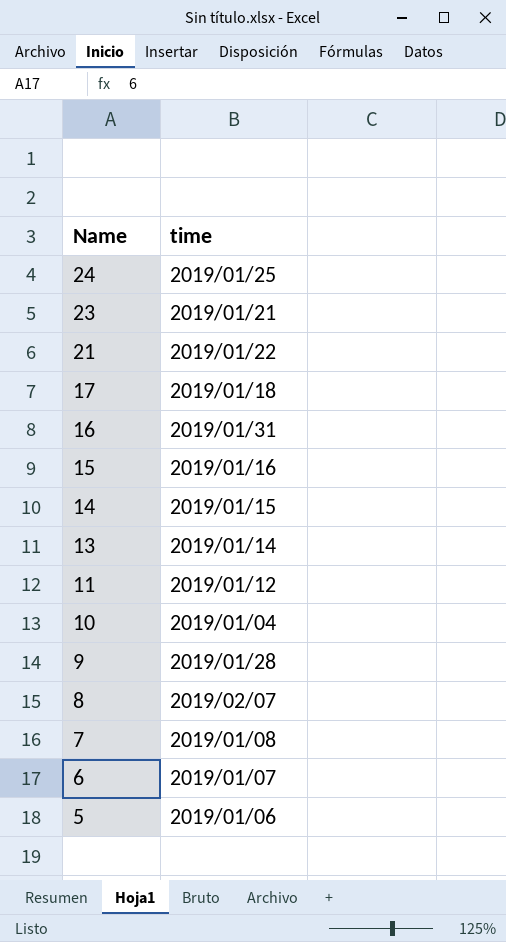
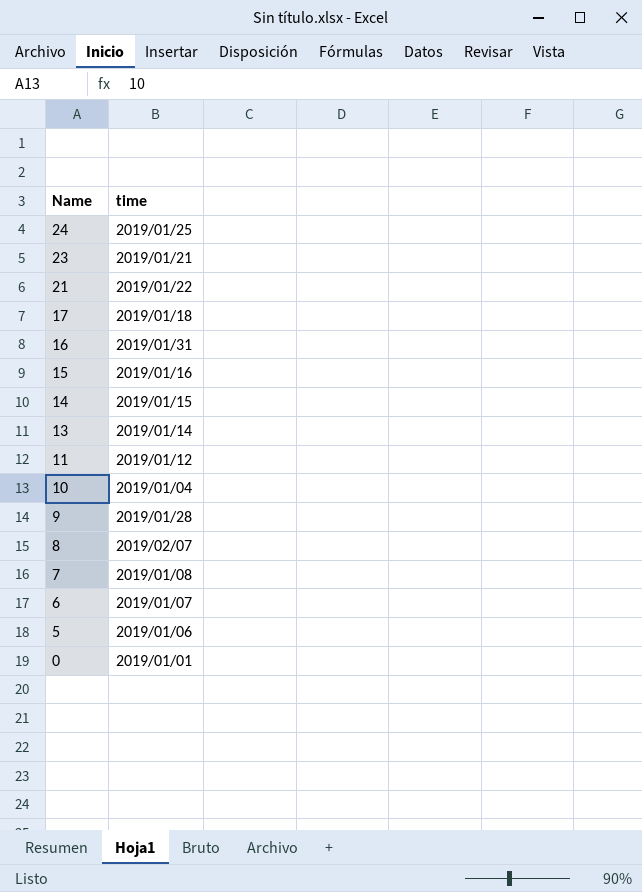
row 0: none -> 2019/01/01

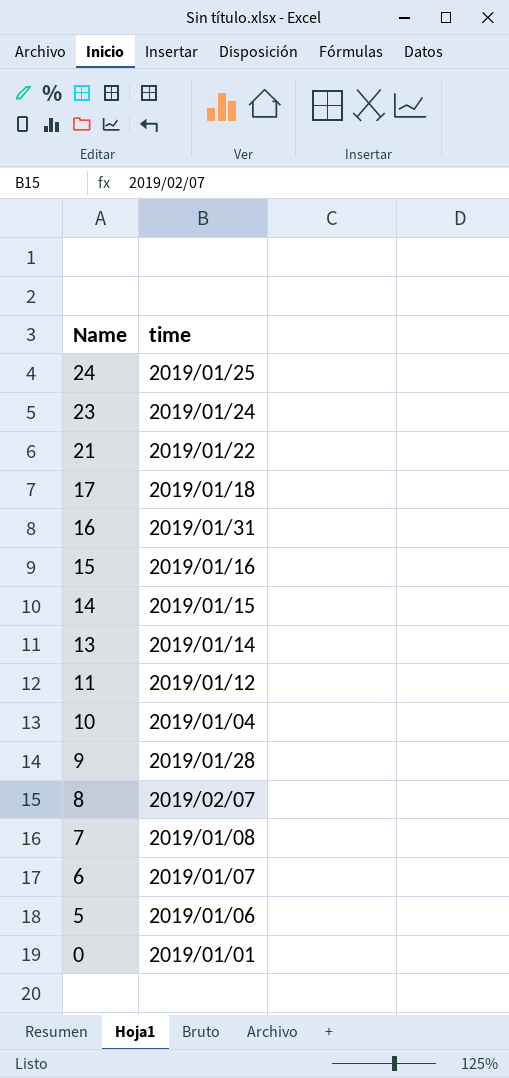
23 | time: 2019/01/21 -> 2019/01/24

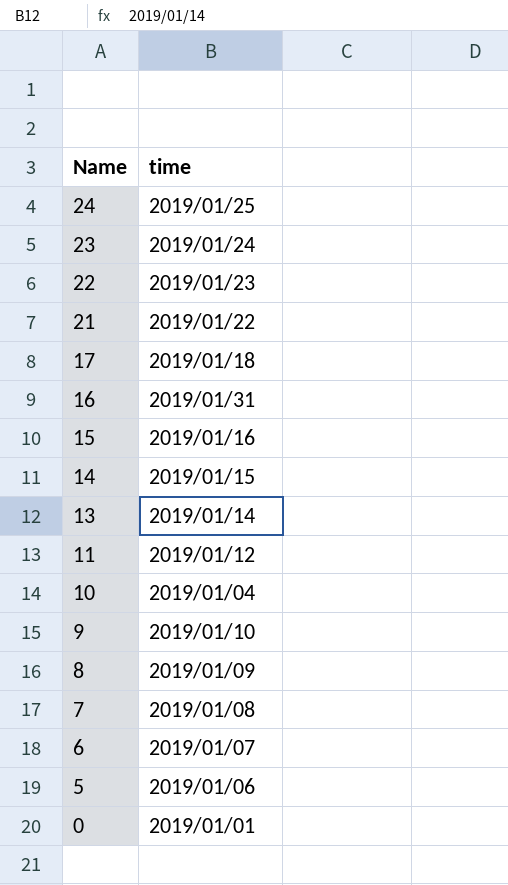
row 22: none -> 2019/01/23
9 | time: 2019/01/28 -> 2019/01/10
8 | time: 2019/02/07 -> 2019/01/09

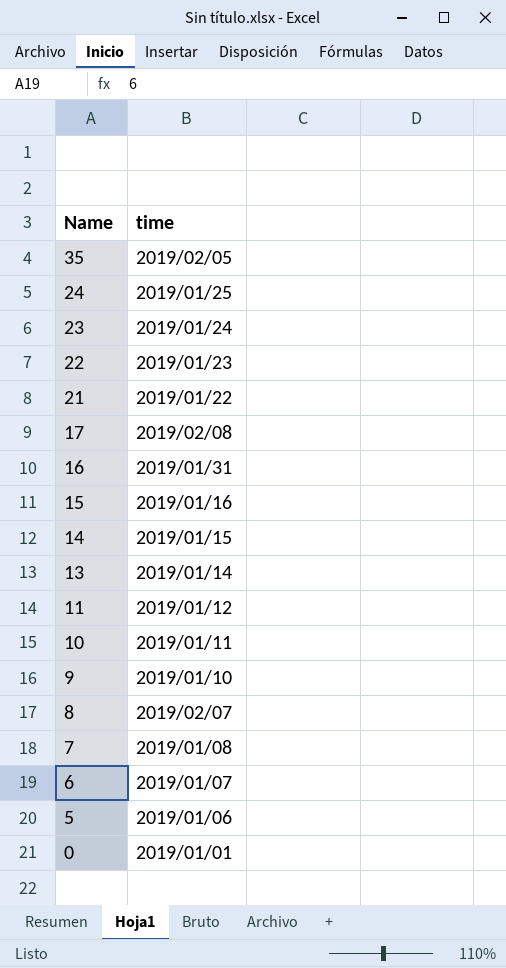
row 35: none -> 2019/02/05
17 | time: 2019/01/18 -> 2019/02/08
10 | time: 2019/01/04 -> 2019/01/11
8 | time: 2019/01/09 -> 2019/02/07

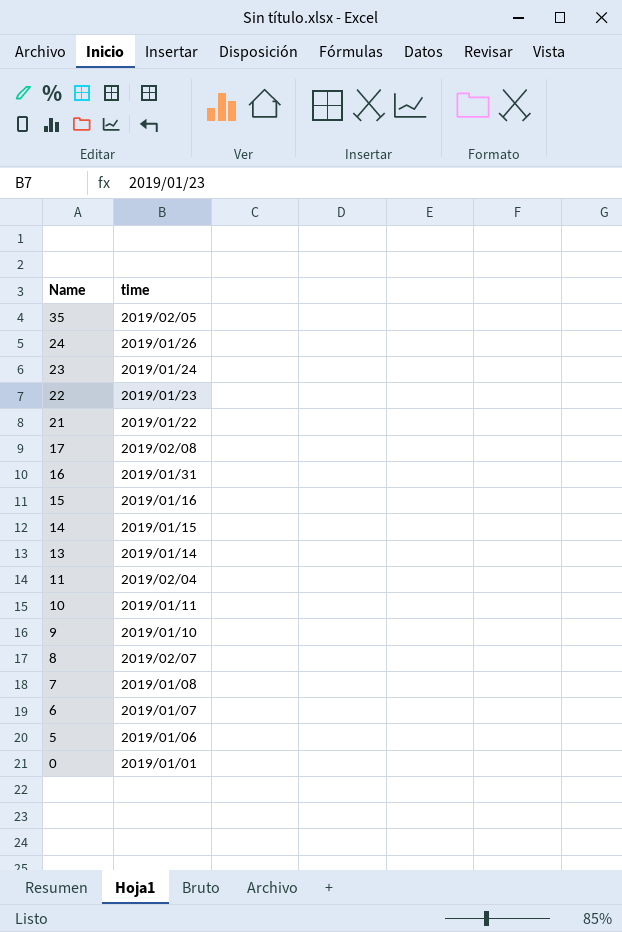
24 | time: 2019/01/25 -> 2019/01/26
11 | time: 2019/01/12 -> 2019/02/04

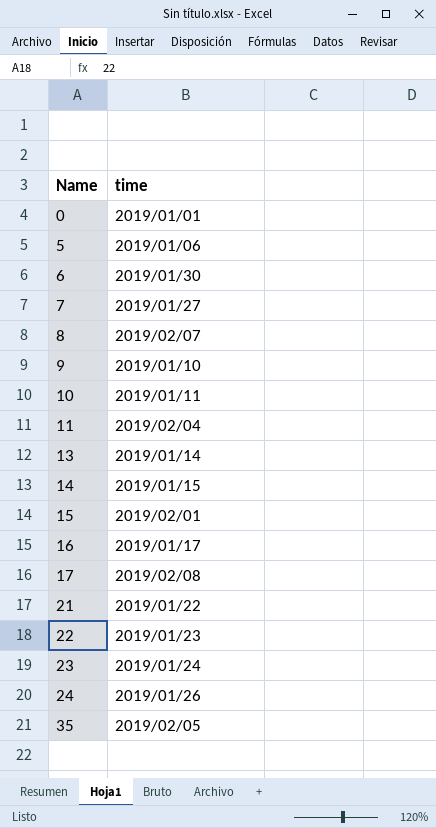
row order: Name descending -> Name ascending
6 | time: 2019/01/07 -> 2019/01/30
7 | time: 2019/01/08 -> 2019/01/27
15 | time: 2019/01/16 -> 2019/02/01
16 | time: 2019/01/31 -> 2019/01/17

